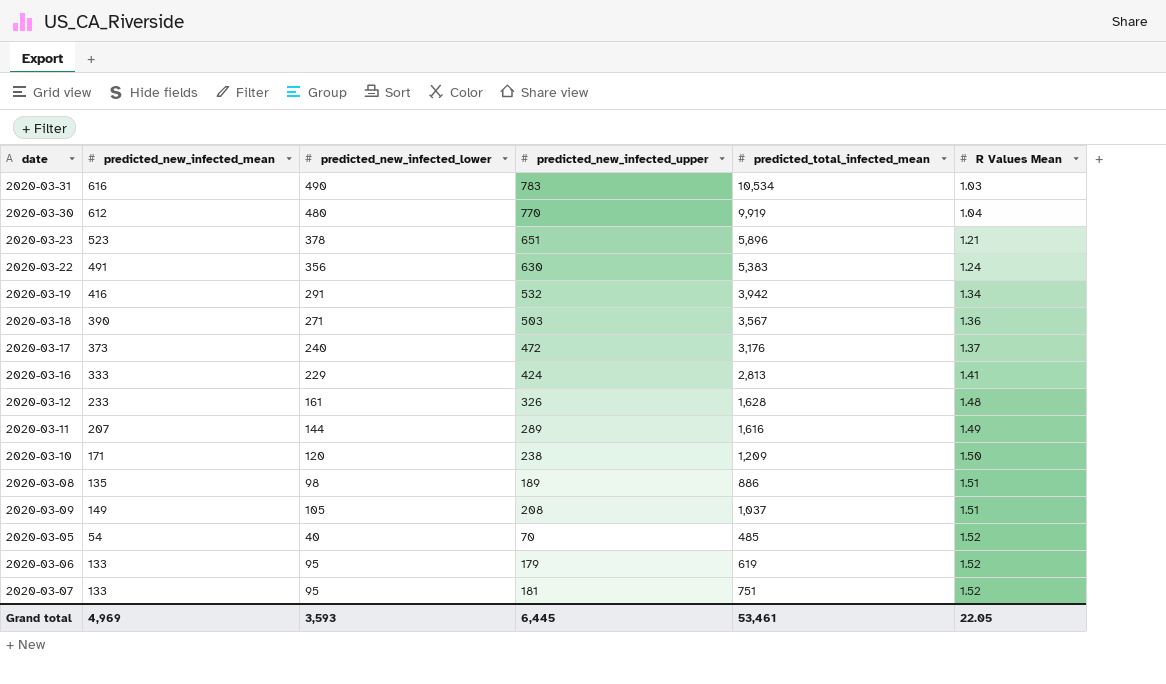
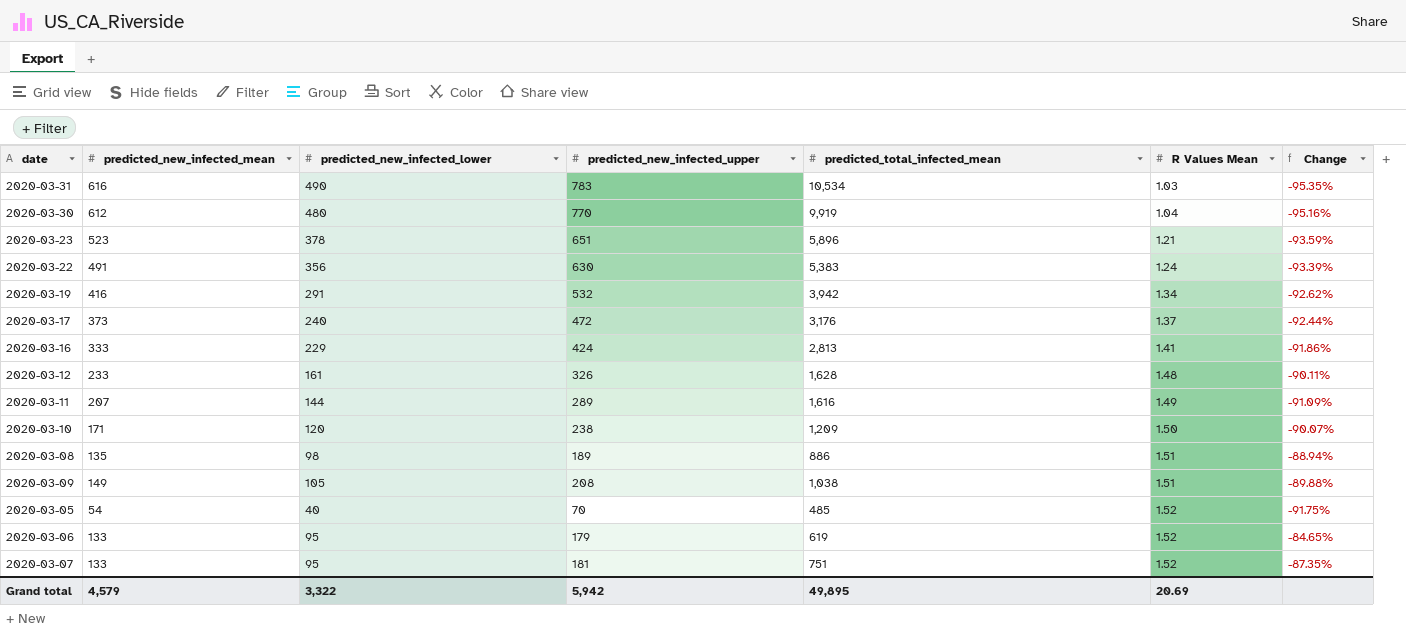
column Change | formula: none -> ([predicted_new_infected_lower] - [predicted_total_infected_mean]) / [predicted_total_infected_mean]
row 2020-03-18: 390 | 271 | 503 | 3,567 | 1.36 -> none
2020-03-09 | predicted_total_infected_mean: 1,037 -> 1,038
Grand total | predicted_new_infected_mean: 4,969 -> 4,579
Grand total | predicted_new_infected_lower: 3,593 -> 3,322
Grand total | predicted_new_infected_upper: 6,445 -> 5,942
Grand total | predicted_total_infected_mean: 53,461 -> 49,895
Grand total | R Values Mean: 22.05 -> 20.69

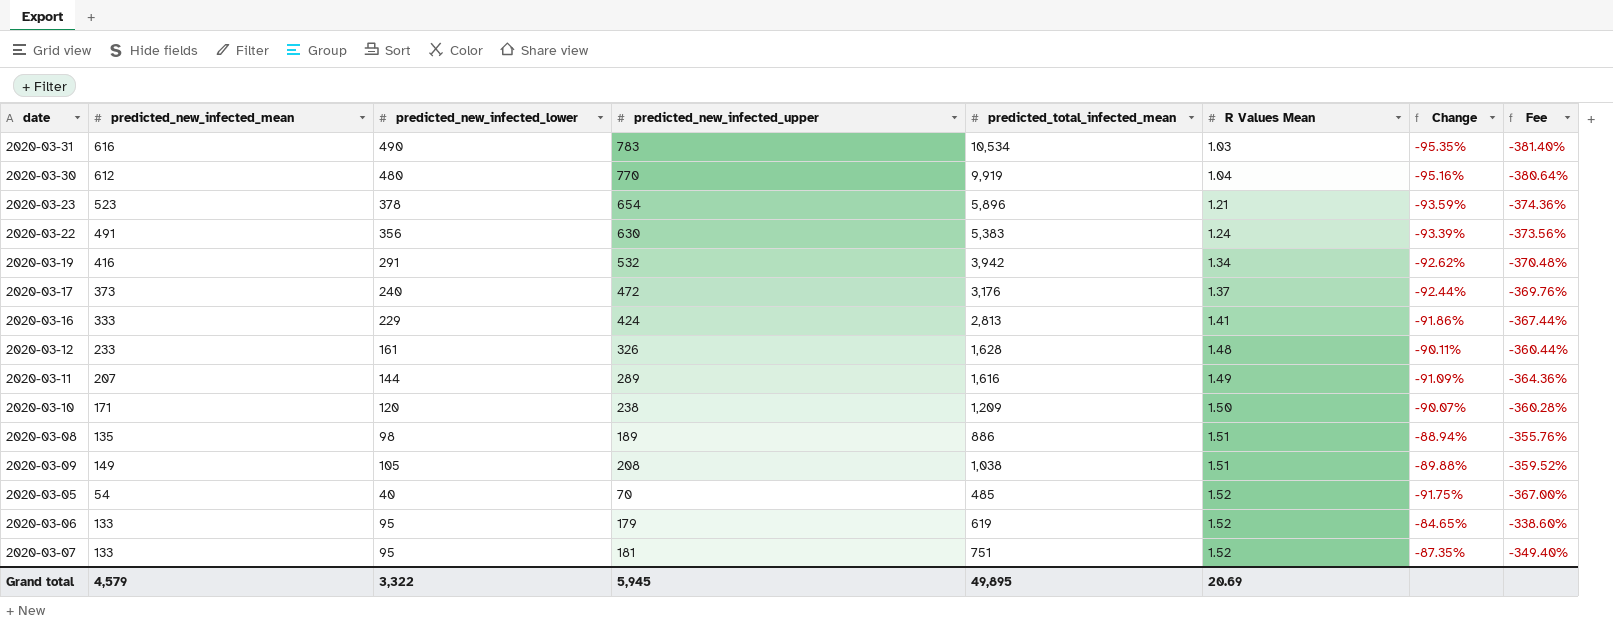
column Fee | formula: none -> [Change] * 4
2020-03-23 | predicted_new_infected_upper: 651 -> 654
Grand total | predicted_new_infected_upper: 5,942 -> 5,945

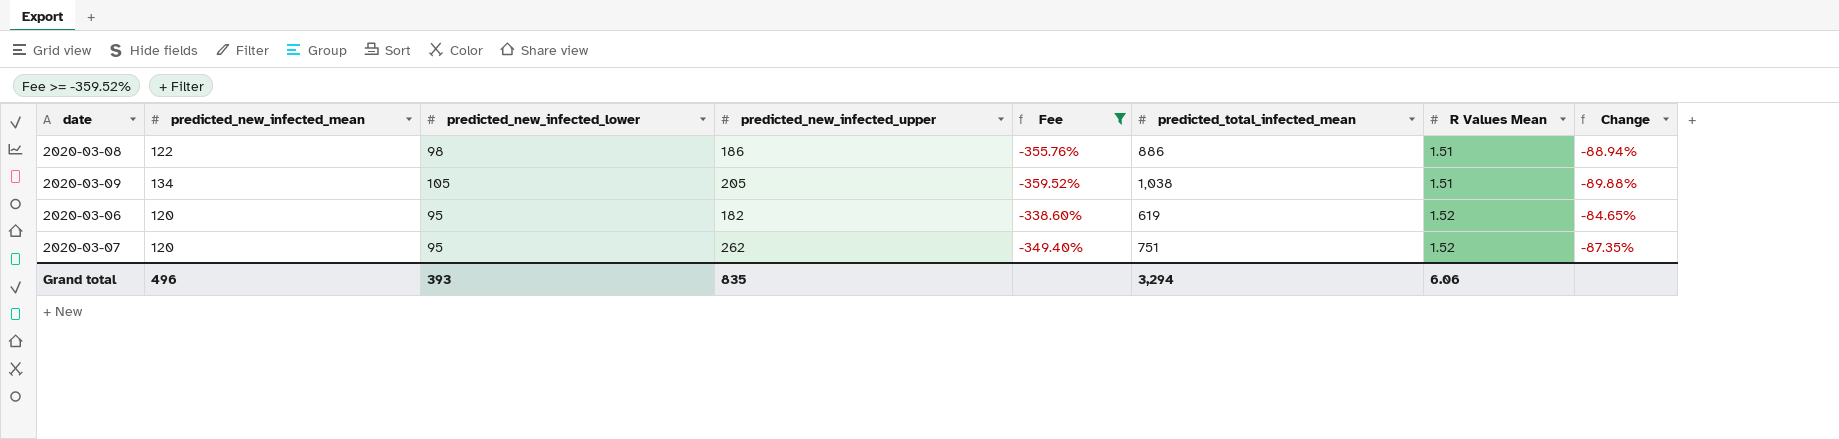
filter: none -> Fee >= -359.52%
column Fee | position: 8 -> 5
2020-03-08 | predicted_new_infected_mean: 135 -> 122
2020-03-08 | predicted_new_infected_upper: 189 -> 186
2020-03-09 | predicted_new_infected_mean: 149 -> 134
2020-03-09 | predicted_new_infected_upper: 208 -> 205
2020-03-06 | predicted_new_infected_mean: 133 -> 120
2020-03-06 | predicted_new_infected_upper: 179 -> 182
2020-03-07 | predicted_new_infected_mean: 133 -> 120
2020-03-07 | predicted_new_infected_upper: 181 -> 262
Grand total | predicted_new_infected_mean: 4,579 -> 496
Grand total | predicted_new_infected_lower: 3,322 -> 393
Grand total | predicted_new_infected_upper: 5,945 -> 835
Grand total | predicted_total_infected_mean: 49,895 -> 3,294
Grand total | R Values Mean: 20.69 -> 6.06

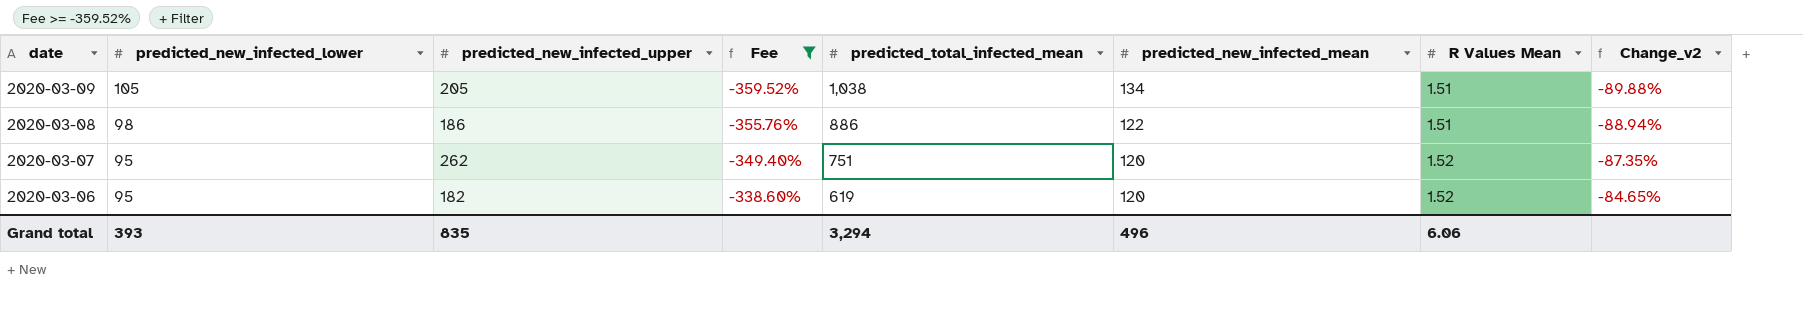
row order: R Values Mean ascending -> date descending
column predicted_new_infected_mean | position: 2 -> 6
column name: Change -> Change_v2

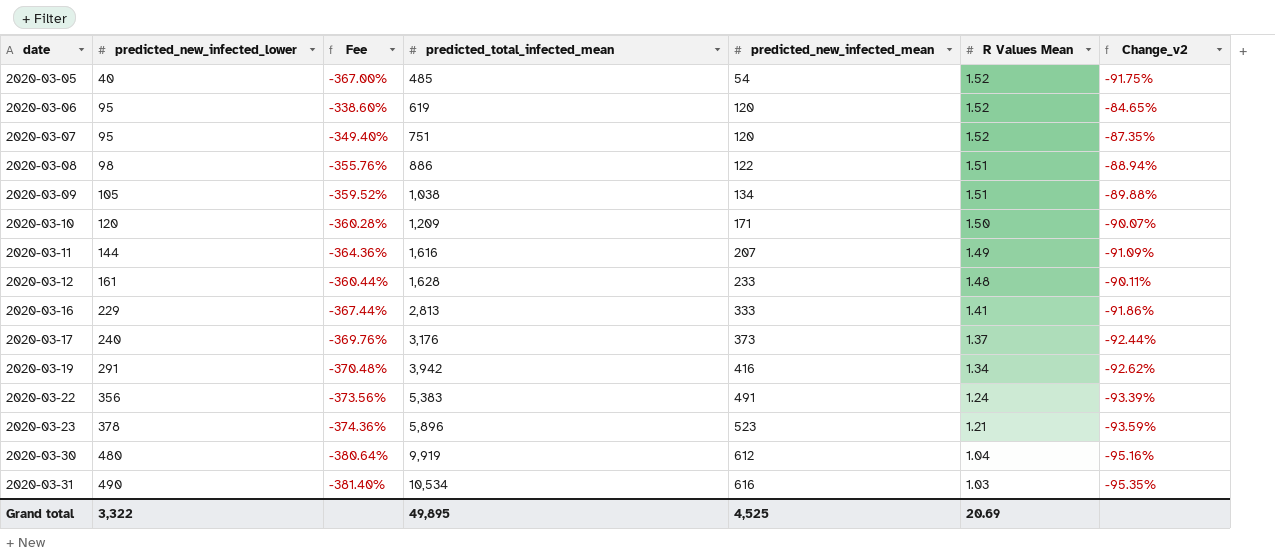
filter: Fee >= -359.52% -> none
row order: date descending -> date ascending
column predicted_new_infected_upper | position: 3 -> none
Grand total | predicted_new_infected_lower: 393 -> 3,322
Grand total | predicted_total_infected_mean: 3,294 -> 49,895
Grand total | predicted_new_infected_mean: 496 -> 4,525
Grand total | R Values Mean: 6.06 -> 20.69

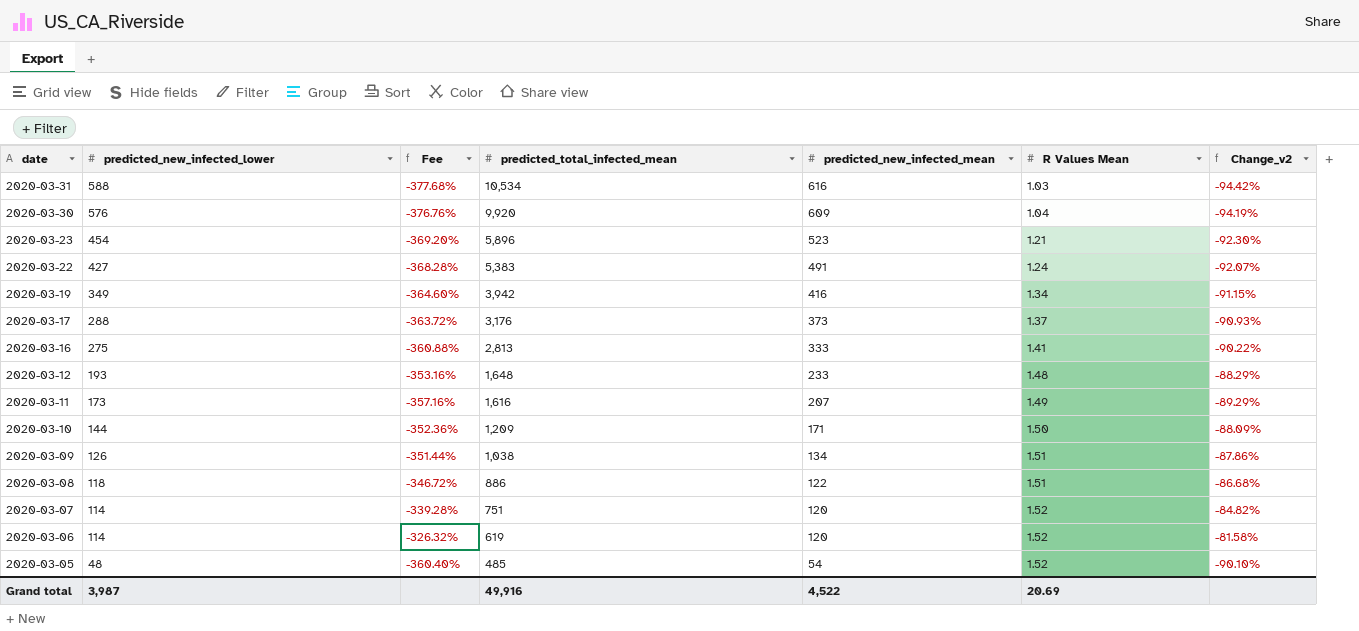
row order: date ascending -> date descending
2020-03-31 | predicted_new_infected_lower: 490 -> 588
2020-03-31 | Fee: -381.40% -> -377.68%
2020-03-31 | Change_v2: -95.35% -> -94.42%
2020-03-30 | predicted_new_infected_lower: 480 -> 576
2020-03-30 | Fee: -380.64% -> -376.76%
2020-03-30 | predicted_total_infected_mean: 9,919 -> 9,920
2020-03-30 | predicted_new_infected_mean: 612 -> 609
2020-03-30 | Change_v2: -95.16% -> -94.19%
2020-03-23 | predicted_new_infected_lower: 378 -> 454
2020-03-23 | Fee: -374.36% -> -369.20%
2020-03-23 | Change_v2: -93.59% -> -92.30%
2020-03-22 | predicted_new_infected_lower: 356 -> 427
2020-03-22 | Fee: -373.56% -> -368.28%
2020-03-22 | Change_v2: -93.39% -> -92.07%
2020-03-19 | predicted_new_infected_lower: 291 -> 349
2020-03-19 | Fee: -370.48% -> -364.60%
2020-03-19 | Change_v2: -92.62% -> -91.15%
2020-03-17 | predicted_new_infected_lower: 240 -> 288
2020-03-17 | Fee: -369.76% -> -363.72%
2020-03-17 | Change_v2: -92.44% -> -90.93%
2020-03-16 | predicted_new_infected_lower: 229 -> 275
2020-03-16 | Fee: -367.44% -> -360.88%
2020-03-16 | Change_v2: -91.86% -> -90.22%
2020-03-12 | predicted_new_infected_lower: 161 -> 193
2020-03-12 | Fee: -360.44% -> -353.16%
2020-03-12 | predicted_total_infected_mean: 1,628 -> 1,648
2020-03-12 | Change_v2: -90.11% -> -88.29%
2020-03-11 | predicted_new_infected_lower: 144 -> 173
2020-03-11 | Fee: -364.36% -> -357.16%
2020-03-11 | Change_v2: -91.09% -> -89.29%
2020-03-10 | predicted_new_infected_lower: 120 -> 144
2020-03-10 | Fee: -360.28% -> -352.36%
2020-03-10 | Change_v2: -90.07% -> -88.09%
2020-03-09 | predicted_new_infected_lower: 105 -> 126
2020-03-09 | Fee: -359.52% -> -351.44%
2020-03-09 | Change_v2: -89.88% -> -87.86%
2020-03-08 | predicted_new_infected_lower: 98 -> 118
2020-03-08 | Fee: -355.76% -> -346.72%
2020-03-08 | Change_v2: -88.94% -> -86.68%
2020-03-07 | predicted_new_infected_lower: 95 -> 114
2020-03-07 | Fee: -349.40% -> -339.28%
2020-03-07 | Change_v2: -87.35% -> -84.82%
2020-03-06 | predicted_new_infected_lower: 95 -> 114
2020-03-06 | Fee: -338.60% -> -326.32%
2020-03-06 | Change_v2: -84.65% -> -81.58%
2020-03-05 | predicted_new_infected_lower: 40 -> 48
2020-03-05 | Fee: -367.00% -> -360.40%
2020-03-05 | Change_v2: -91.75% -> -90.10%
Grand total | predicted_new_infected_lower: 3,322 -> 3,987
Grand total | predicted_total_infected_mean: 49,895 -> 49,916
Grand total | predicted_new_infected_mean: 4,525 -> 4,522

